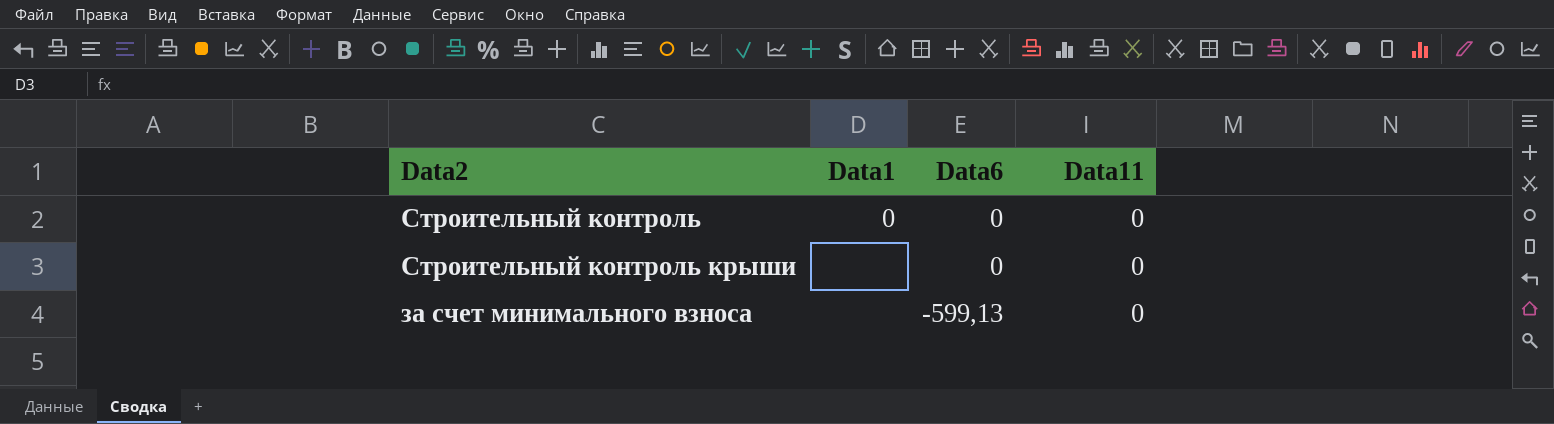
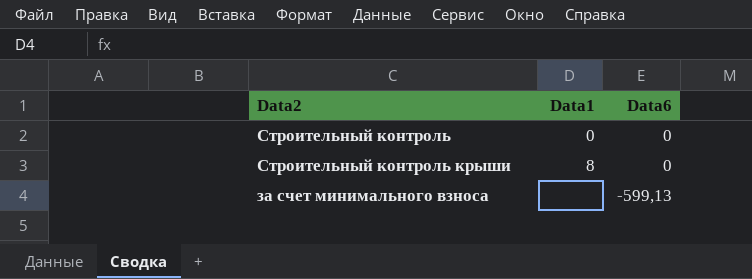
column Data11 | position: 4 -> none
Строительный контроль крыши | Data1: none -> 8

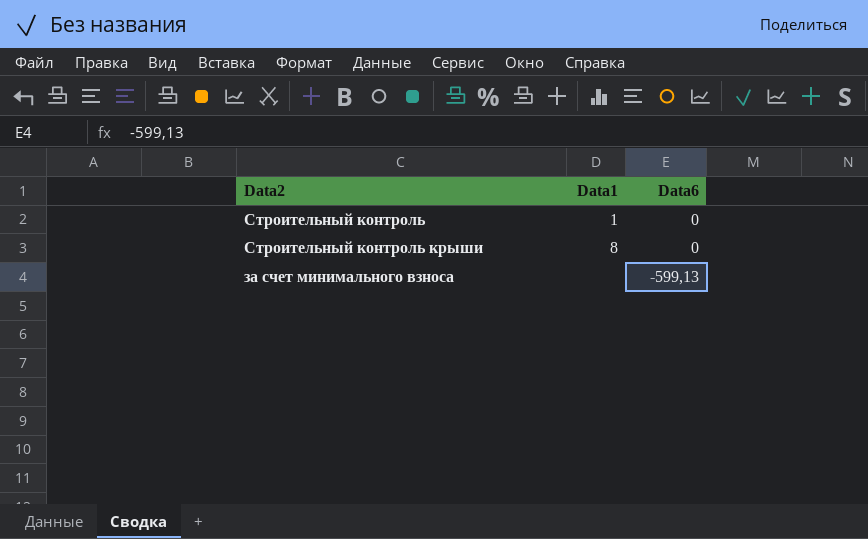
Строительный контроль | Data1: 0 -> 1

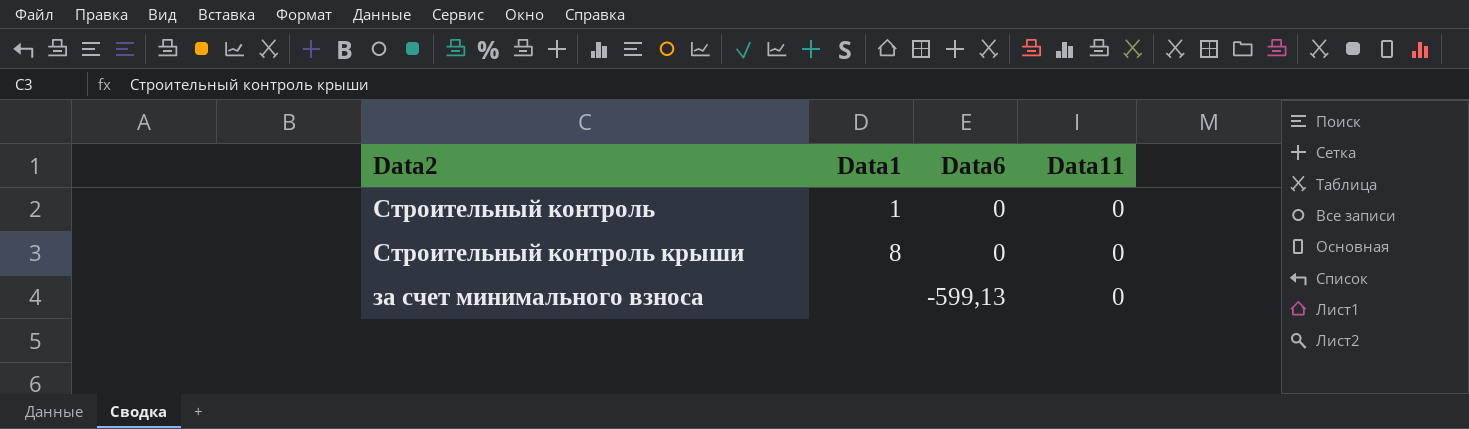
column Data11 | position: none -> 4

